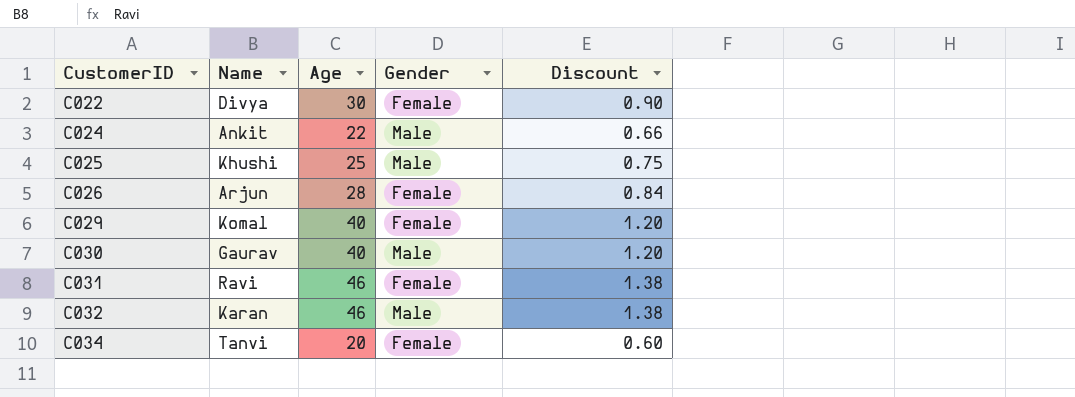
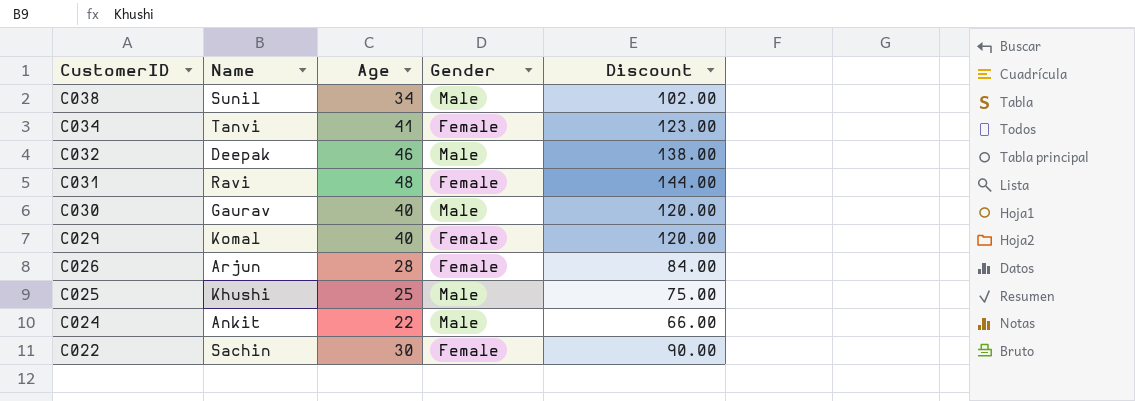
row order: CustomerID ascending -> CustomerID descending
column Discount | formula: [Age] * 0.03 -> [Age] * 3
row C038: none -> Sunil | 34 | Male | 102.00
C034 | Age: 20 -> 41
C032 | Name: Karan -> Deepak
C031 | Age: 46 -> 48
C022 | Name: Divya -> Sachin

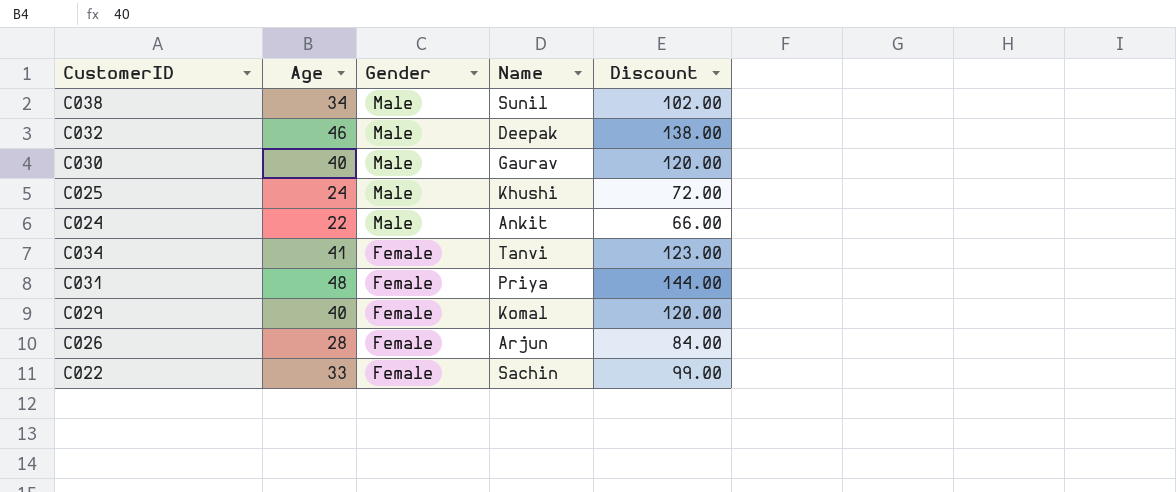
row order: CustomerID descending -> Gender descending
column Name | position: 2 -> 4
C025 | Age: 25 -> 24
C025 | Discount: 75.00 -> 72.00
C031 | Name: Ravi -> Priya
C022 | Age: 30 -> 33
C022 | Discount: 90.00 -> 99.00

